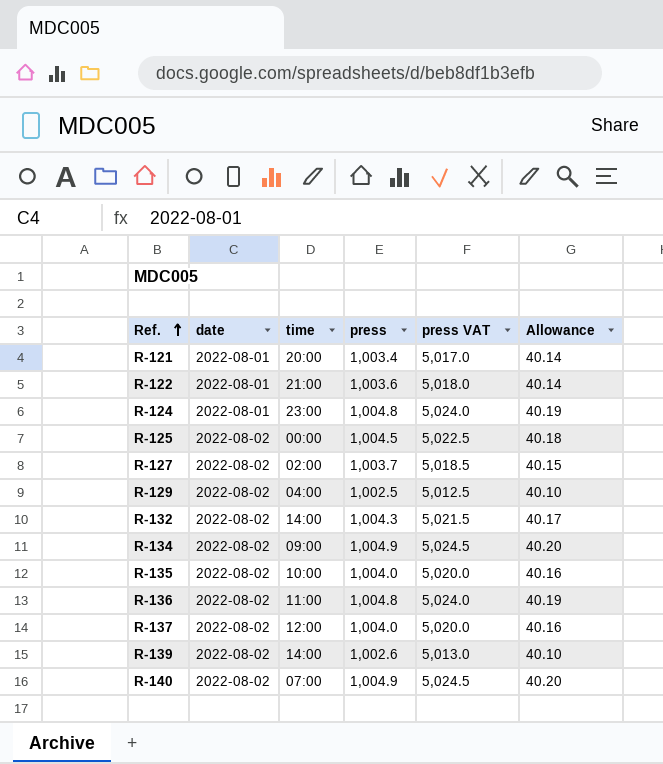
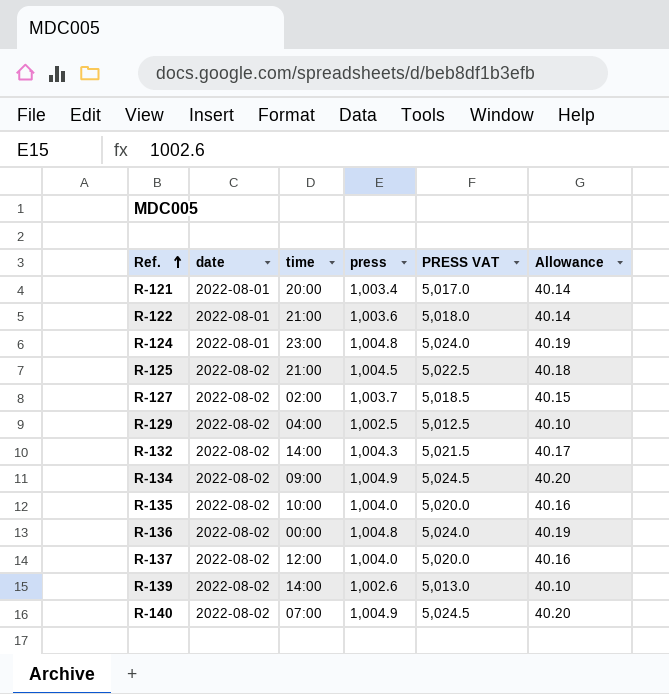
column name: press VAT -> PRESS VAT
R-125 | time: 00:00 -> 21:00
R-136 | time: 11:00 -> 00:00

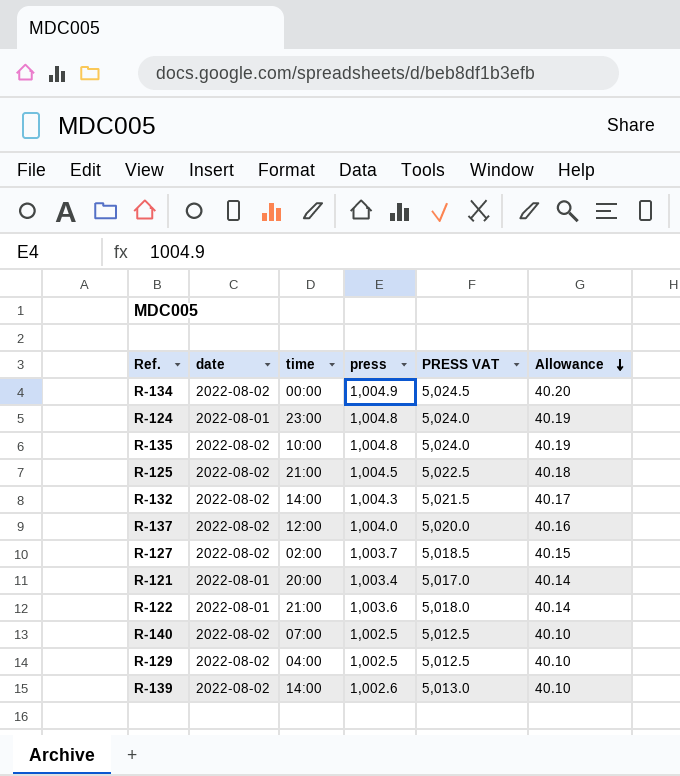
row order: Ref. ascending -> Allowance descending
row R-136: 2022-08-02 | 00:00 | 1,004.8 | 5,024.0 | 40.19 -> none
R-134 | time: 09:00 -> 00:00
R-135 | press: 1,004.0 -> 1,004.8
R-135 | PRESS VAT: 5,020.0 -> 5,024.0
R-135 | Allowance: 40.16 -> 40.19
R-140 | press: 1,004.9 -> 1,002.5
R-140 | PRESS VAT: 5,024.5 -> 5,012.5
R-140 | Allowance: 40.20 -> 40.10

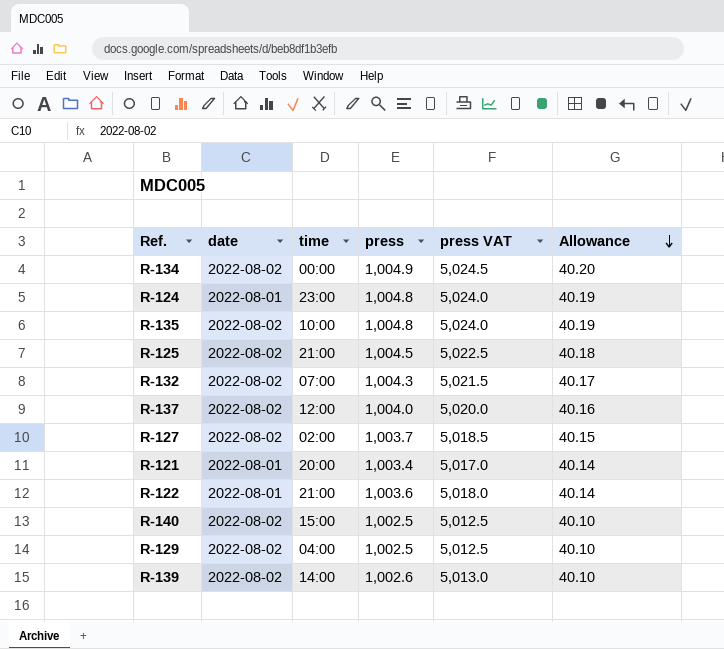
column name: PRESS VAT -> press VAT
R-132 | time: 14:00 -> 07:00
R-140 | time: 07:00 -> 15:00

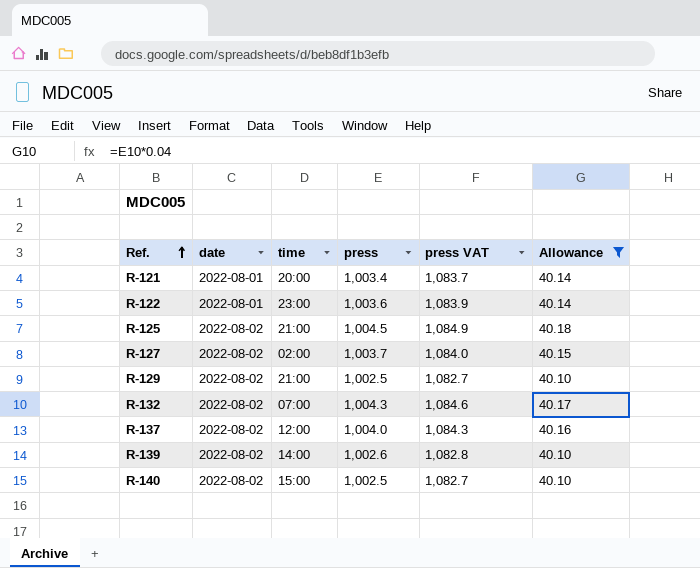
filter: none -> Allowance <= 40.18
row order: Allowance descending -> Ref. ascending
column press VAT | formula: [press] * 5 -> [press] * 1.08
R-122 | time: 21:00 -> 23:00
R-129 | time: 04:00 -> 21:00

